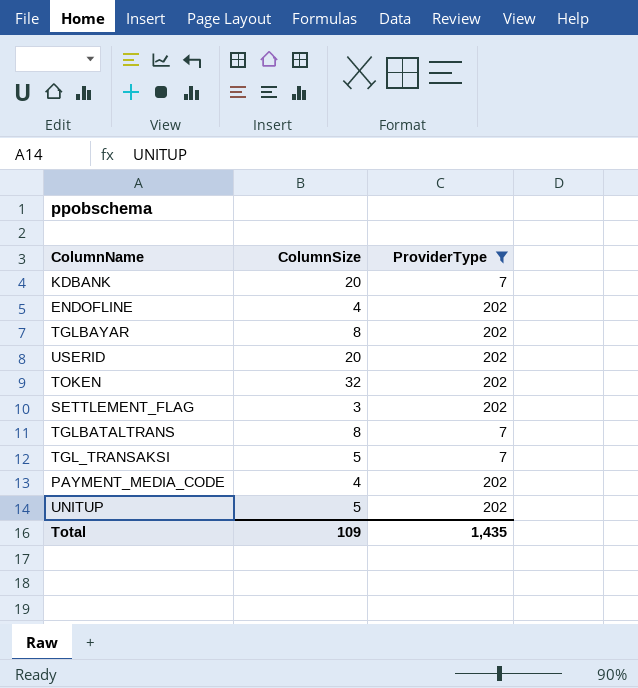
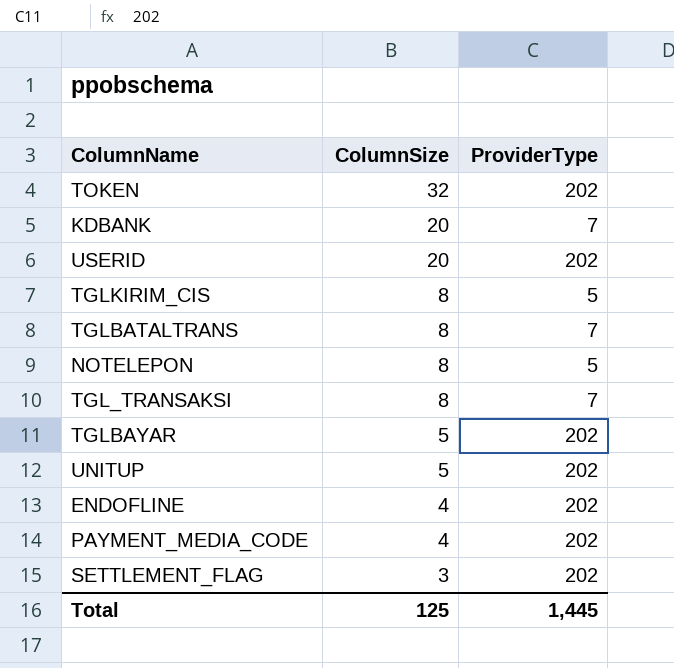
filter: ProviderType != 5 -> none
row order: none -> ColumnSize descending
TGL_TRANSAKSI | ColumnSize: 5 -> 8
TGLBAYAR | ColumnSize: 8 -> 5
Total | ColumnSize: 109 -> 125
Total | ProviderType: 1,435 -> 1,445

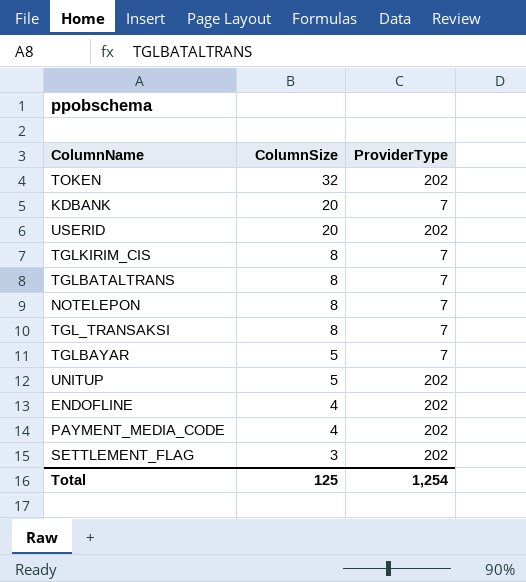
TGLKIRIM_CIS | ProviderType: 5 -> 7
NOTELEPON | ProviderType: 5 -> 7
TGLBAYAR | ProviderType: 202 -> 7
Total | ProviderType: 1,445 -> 1,254

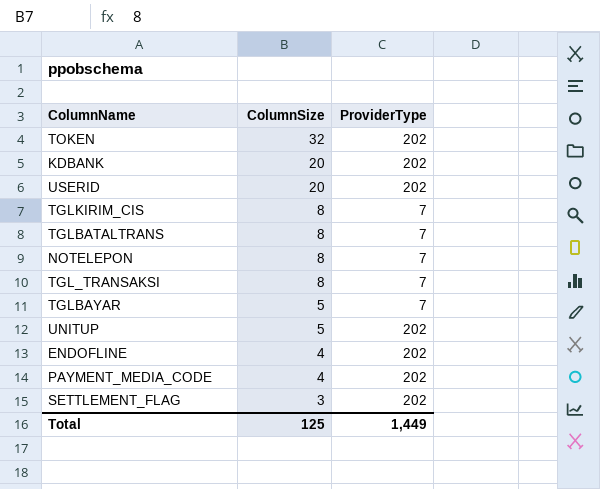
KDBANK | ProviderType: 7 -> 202
Total | ProviderType: 1,254 -> 1,449

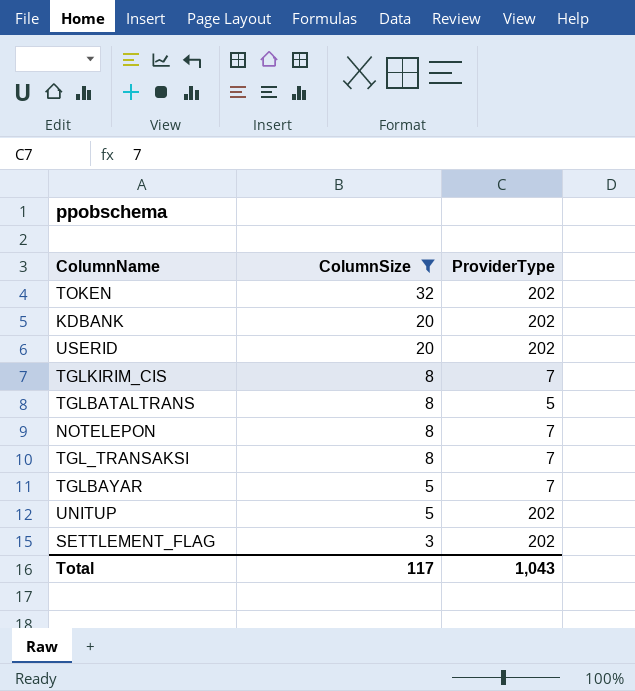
filter: none -> ColumnSize != 4
TGLBATALTRANS | ProviderType: 7 -> 5
Total | ColumnSize: 125 -> 117
Total | ProviderType: 1,449 -> 1,043

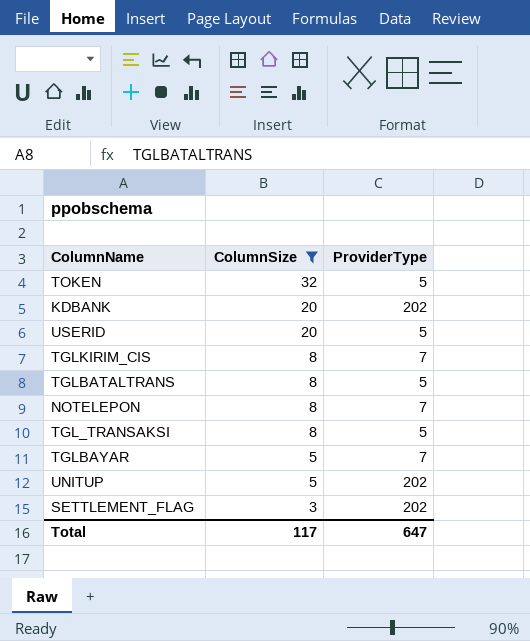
TOKEN | ProviderType: 202 -> 5
USERID | ProviderType: 202 -> 5
TGL_TRANSAKSI | ProviderType: 7 -> 5
Total | ProviderType: 1,043 -> 647

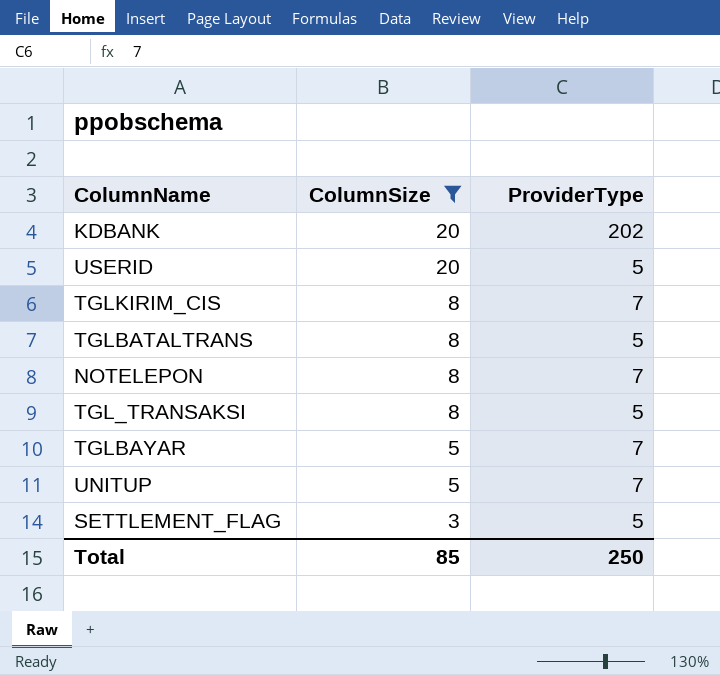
row TOKEN: 32 | 5 -> none
UNITUP | ProviderType: 202 -> 7
SETTLEMENT_FLAG | ProviderType: 202 -> 5
Total | ColumnSize: 117 -> 85
Total | ProviderType: 647 -> 250

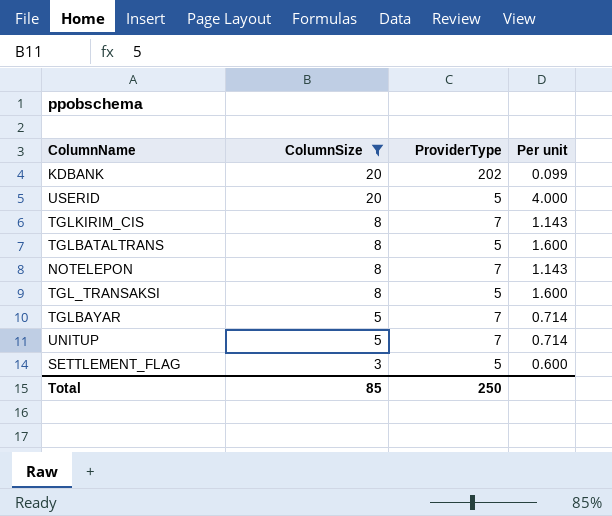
column Per unit | formula: none -> [ColumnSize] / [ProviderType]

